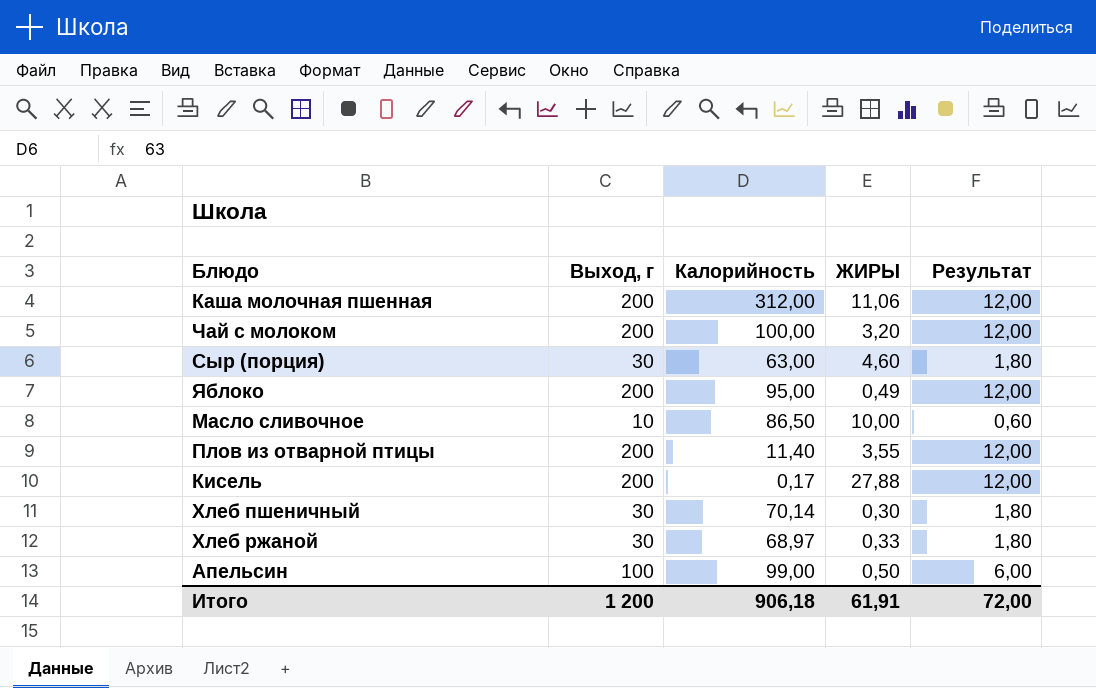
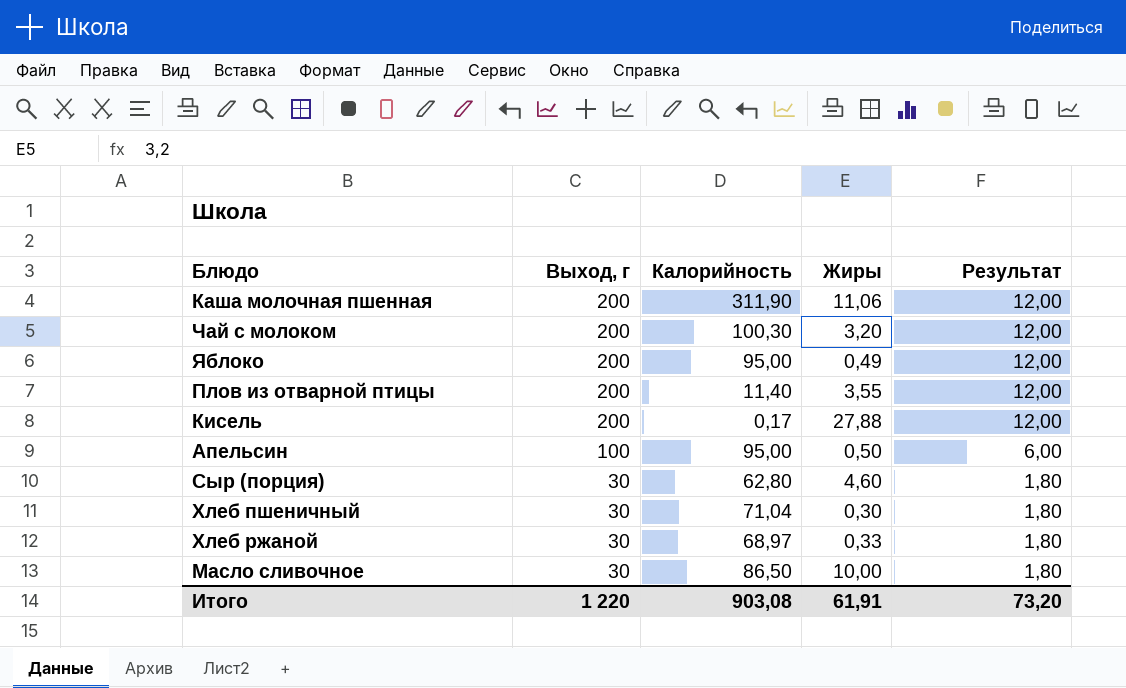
row order: none -> Выход, г descending
column name: ЖИРЫ -> Жиры
Каша молочная пшенная | Калорийность: 312,00 -> 311,90
Чай с молоком | Калорийность: 100,00 -> 100,30
Апельсин | Калорийность: 99,00 -> 95,00
Сыр (порция) | Калорийность: 63,00 -> 62,80
Хлеб пшеничный | Калорийность: 70,14 -> 71,04
Масло сливочное | Выход, г: 10 -> 30
Масло сливочное | Результат: 0,60 -> 1,80
Итого | Выход, г: 1 200 -> 1 220
Итого | Калорийность: 906,18 -> 903,08
Итого | Результат: 72,00 -> 73,20

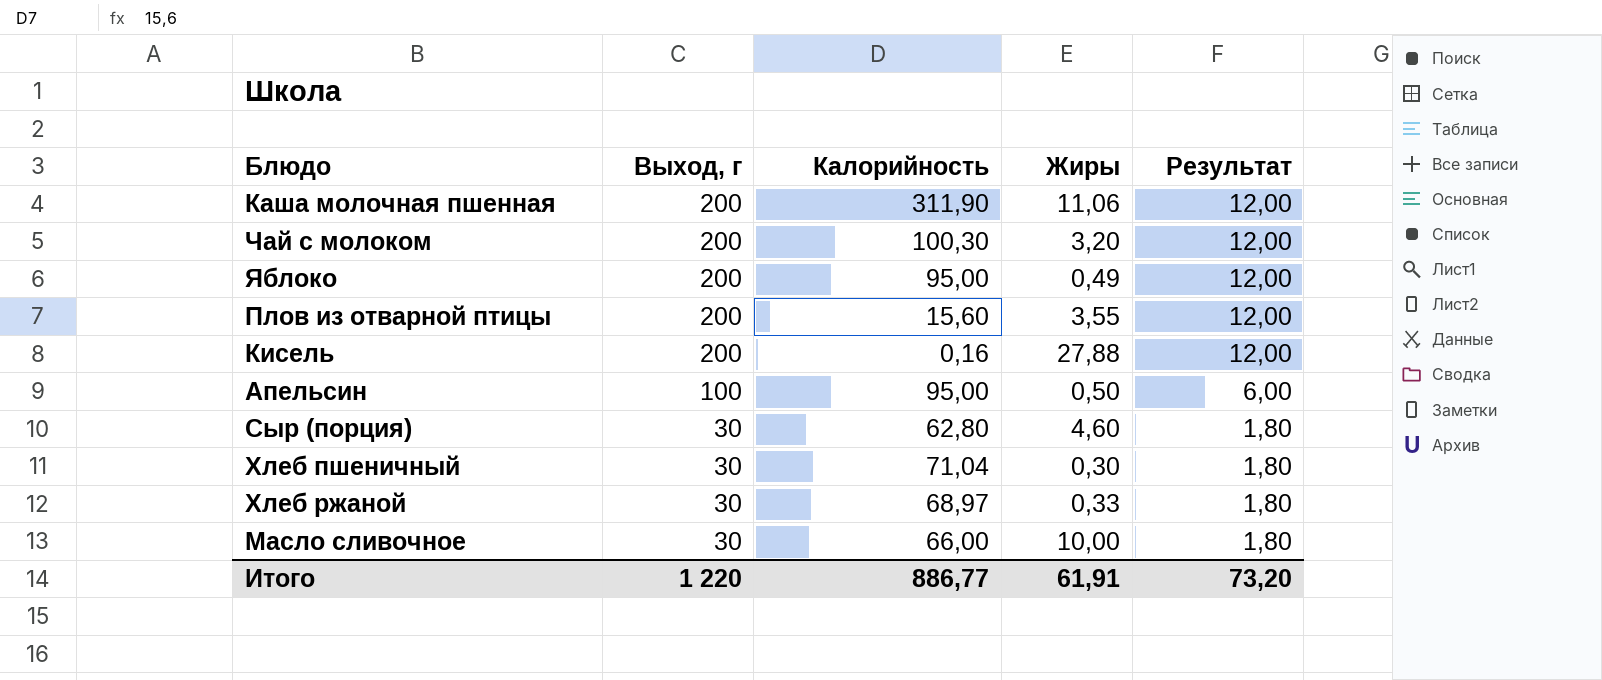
Плов из отварной птицы | Калорийность: 11,40 -> 15,60
Кисель | Калорийность: 0,17 -> 0,16
Масло сливочное | Калорийность: 86,50 -> 66,00
Итого | Калорийность: 903,08 -> 886,77

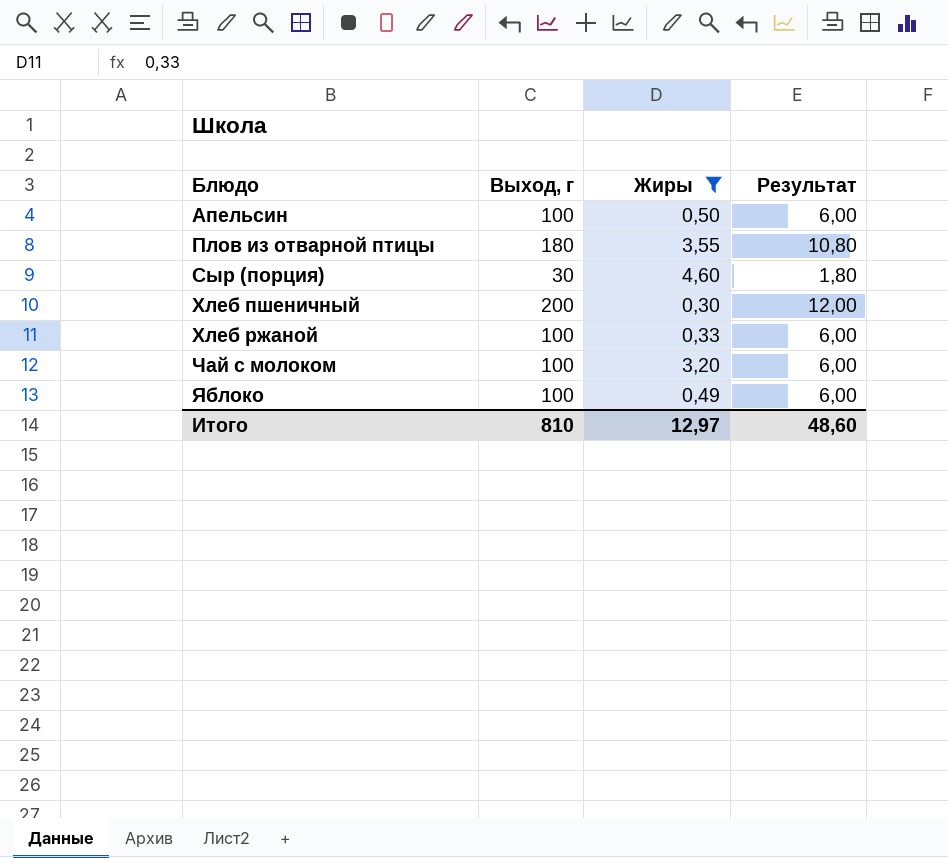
filter: none -> Жиры <= 4,60
row order: Выход, г descending -> Блюдо ascending
column Калорийность | position: 3 -> none
Плов из отварной птицы | Выход, г: 200 -> 180
Плов из отварной птицы | Результат: 12,00 -> 10,80
Хлеб пшеничный | Выход, г: 30 -> 200
Хлеб пшеничный | Результат: 1,80 -> 12,00
Хлеб ржаной | Выход, г: 30 -> 100
Хлеб ржаной | Результат: 1,80 -> 6,00
Чай с молоком | Выход, г: 200 -> 100
Чай с молоком | Результат: 12,00 -> 6,00
Яблоко | Выход, г: 200 -> 100
Яблоко | Результат: 12,00 -> 6,00
Итого | Выход, г: 1 220 -> 810
Итого | Жиры: 61,91 -> 12,97
Итого | Результат: 73,20 -> 48,60

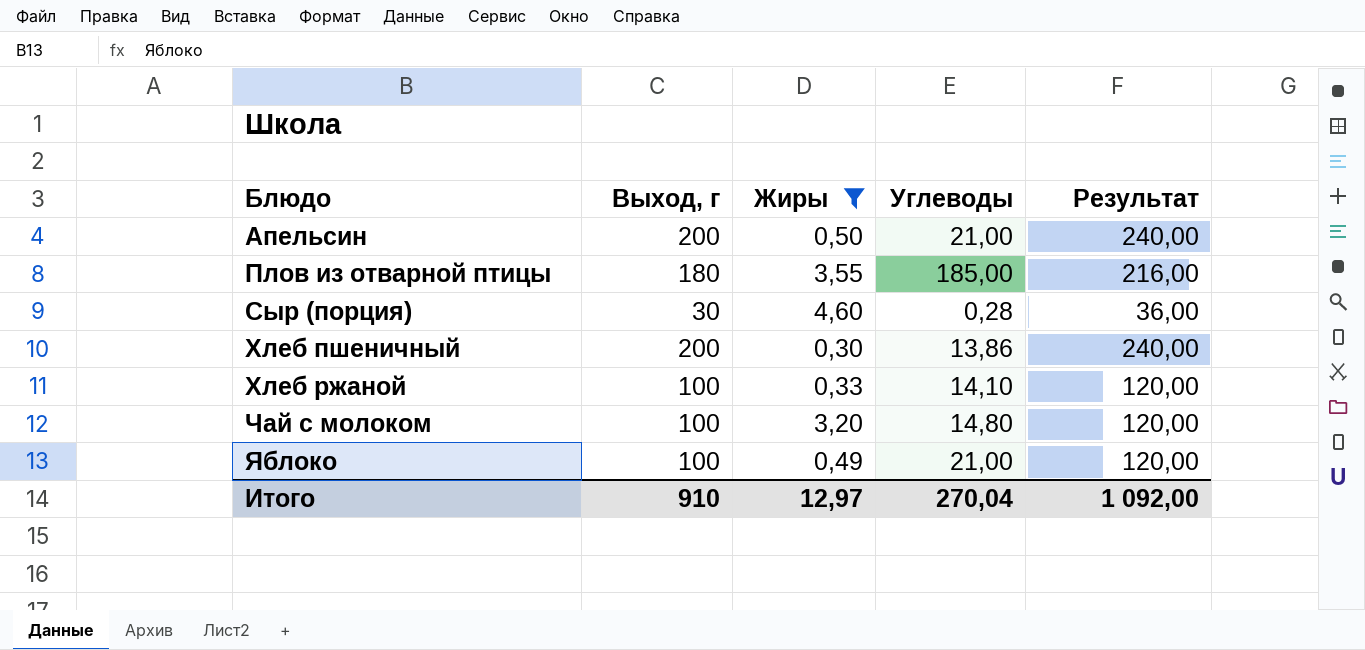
column Углеводы | position: none -> 4
column Результат | formula: [Выход, г] * 0,06 -> [Выход, г] * 1,2
Апельсин | Выход, г: 100 -> 200
Итого | Выход, г: 810 -> 910
Итого | Результат: 48,60 -> 1 092,00

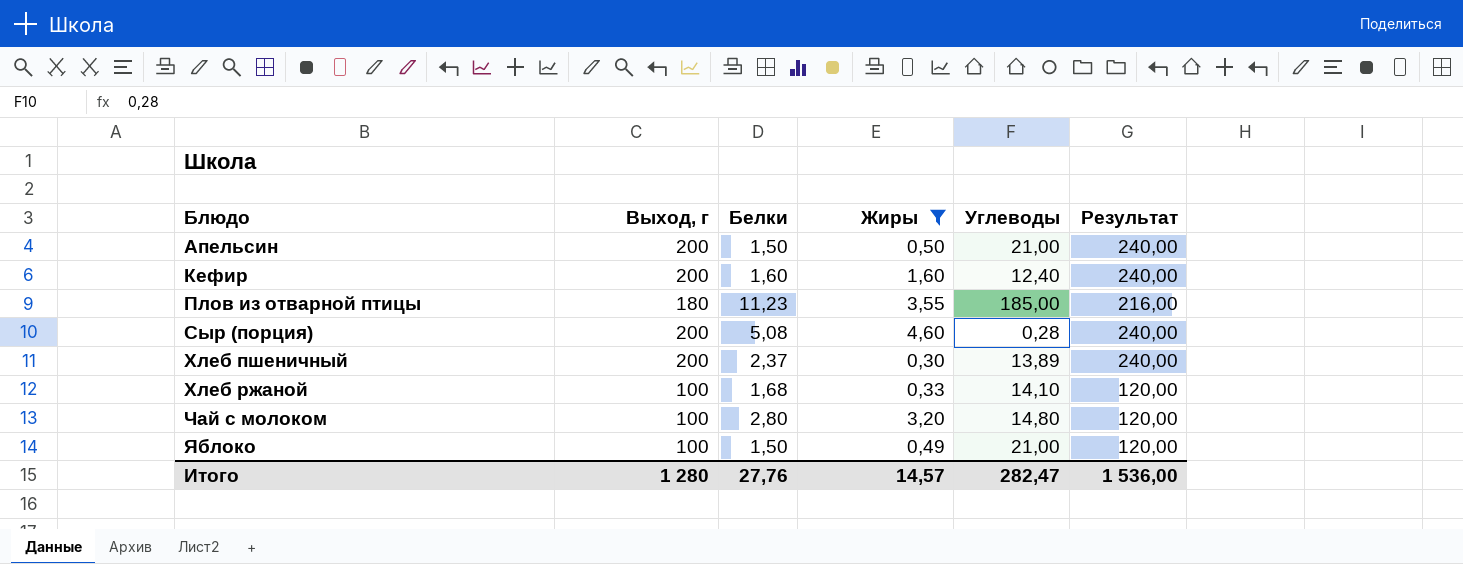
column Белки | position: none -> 3
row Кефир: none -> 200 | 1,60 | 1,60 | 12,40 | 240,00
Сыр (порция) | Выход, г: 30 -> 200
Сыр (порция) | Результат: 36,00 -> 240,00
Хлеб пшеничный | Углеводы: 13,86 -> 13,89
Итого | Выход, г: 910 -> 1 280
Итого | Жиры: 12,97 -> 14,57
Итого | Углеводы: 270,04 -> 282,47
Итого | Результат: 1 092,00 -> 1 536,00

